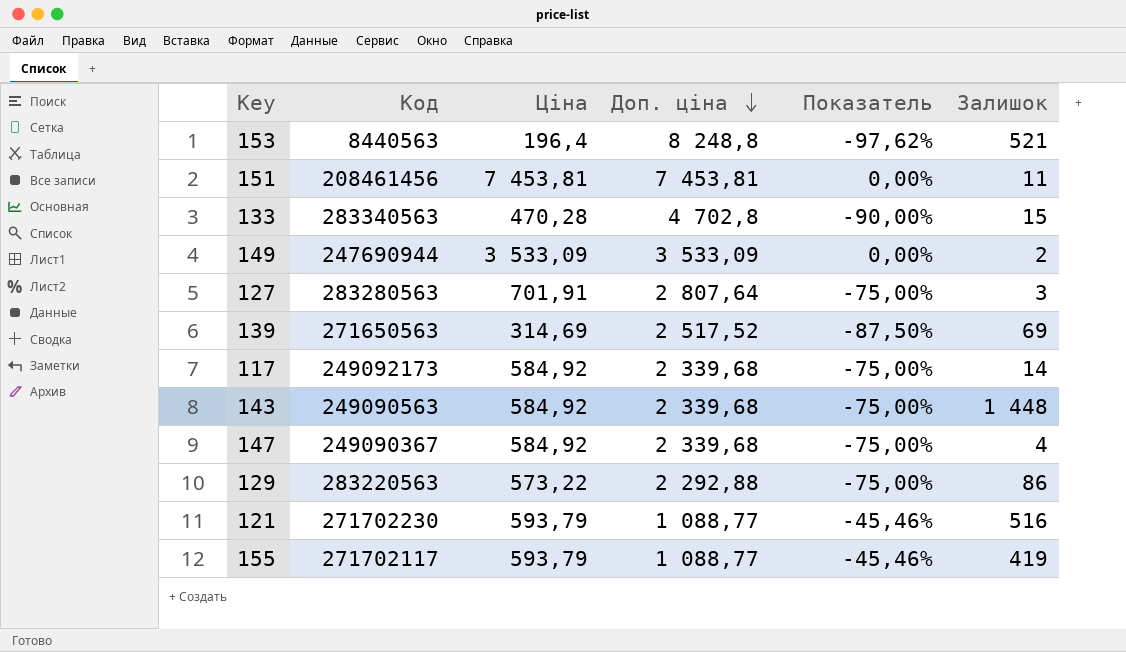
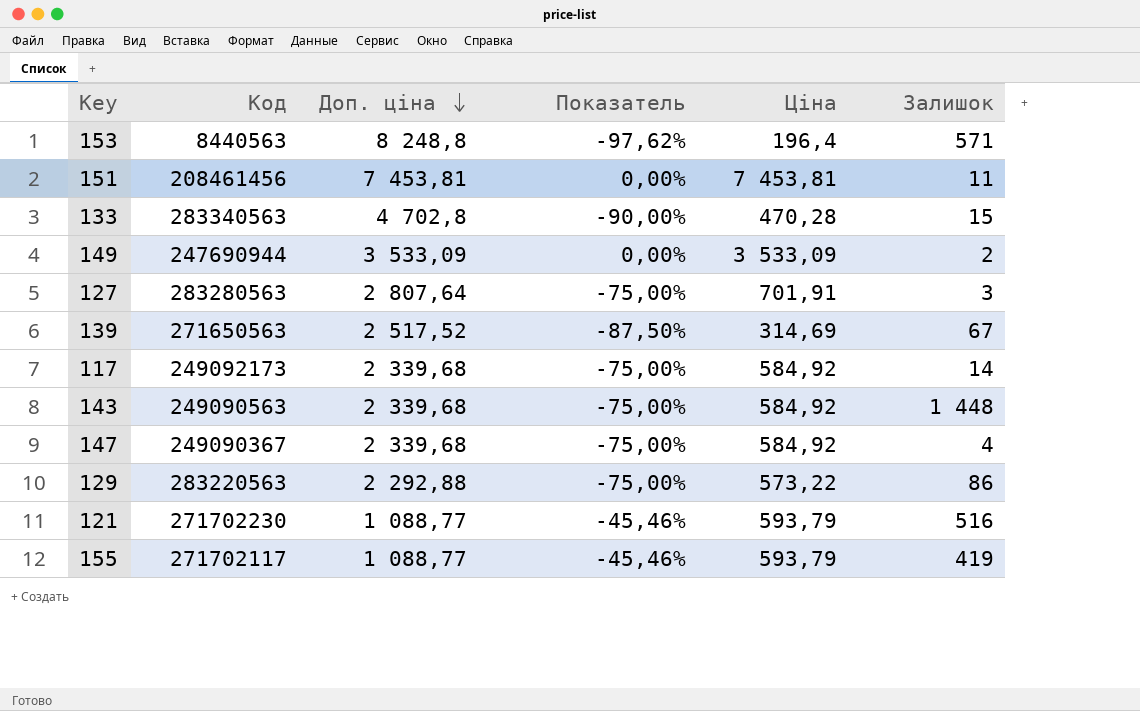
column Ціна | position: 3 -> 5
153 | Залишок: 521 -> 571
139 | Залишок: 69 -> 67

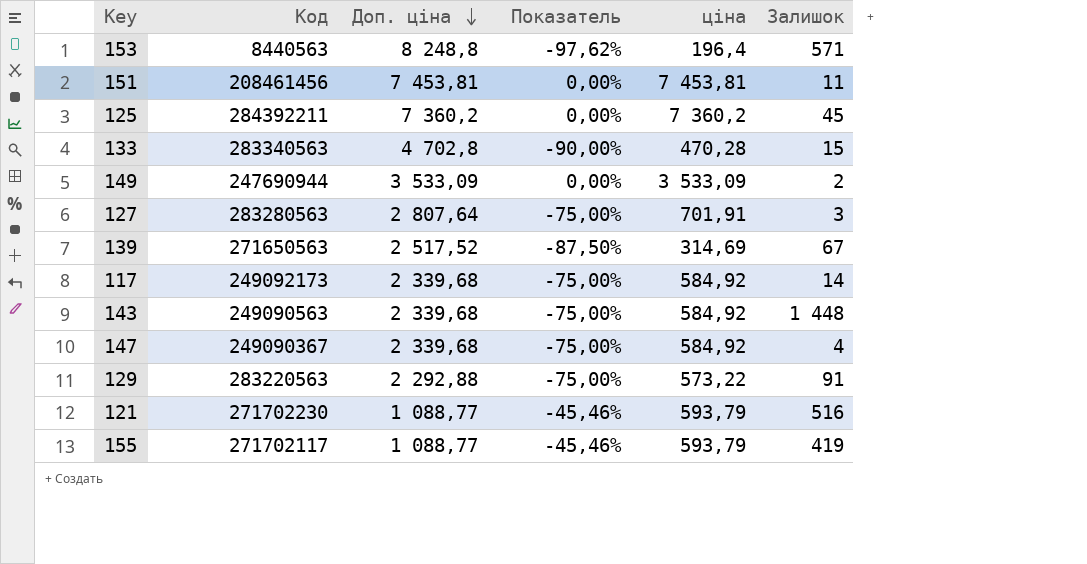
column name: Ціна -> ціна
row 125: none -> 284392211 | 7 360,2 | 0,00% | 7 360,2 | 45
129 | Залишок: 86 -> 91

